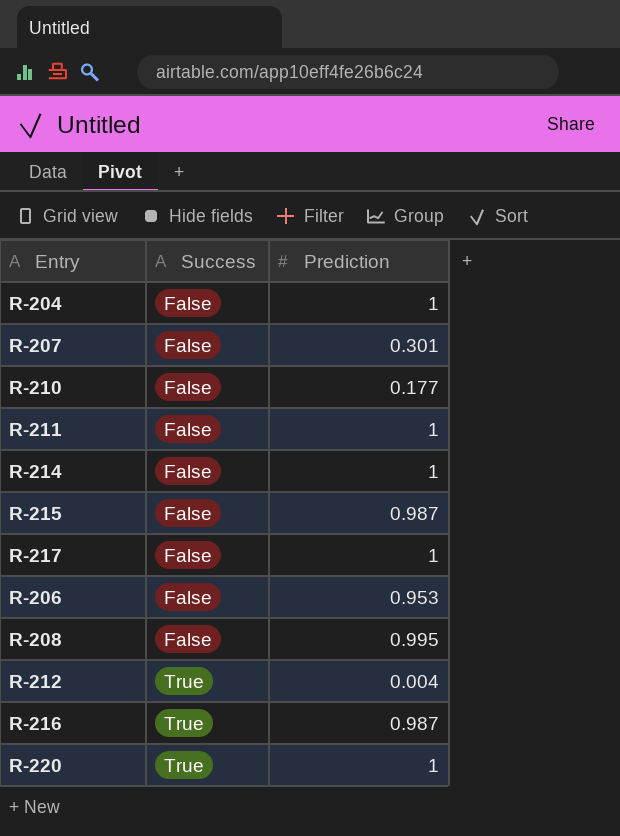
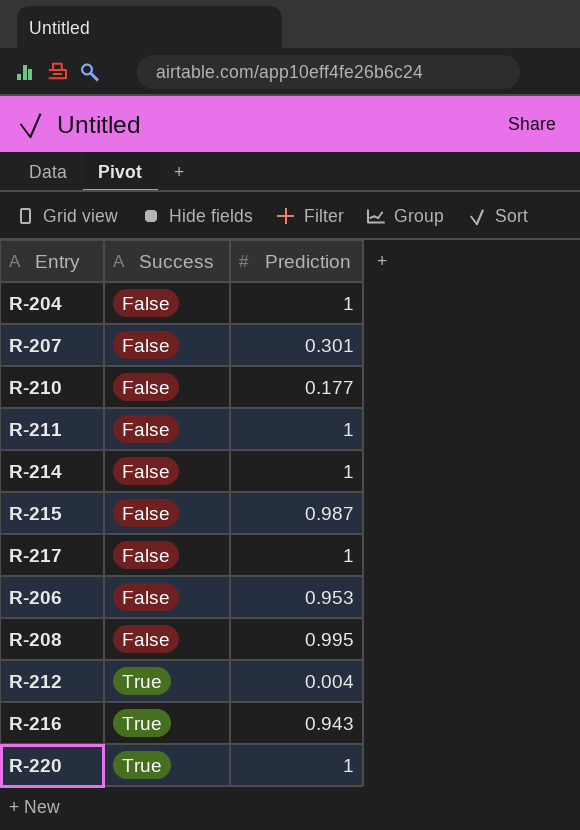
R-216 | Prediction: 0.987 -> 0.943

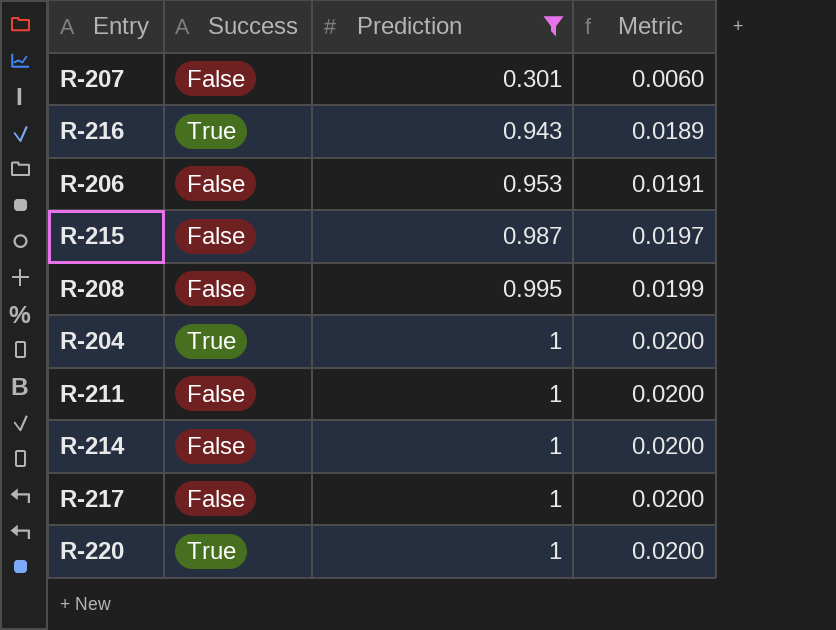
filter: none -> Prediction >= 0.301
row order: Success ascending -> Prediction ascending
column Metric | formula: none -> [Prediction] * 0.02
R-204 | Success: False -> True

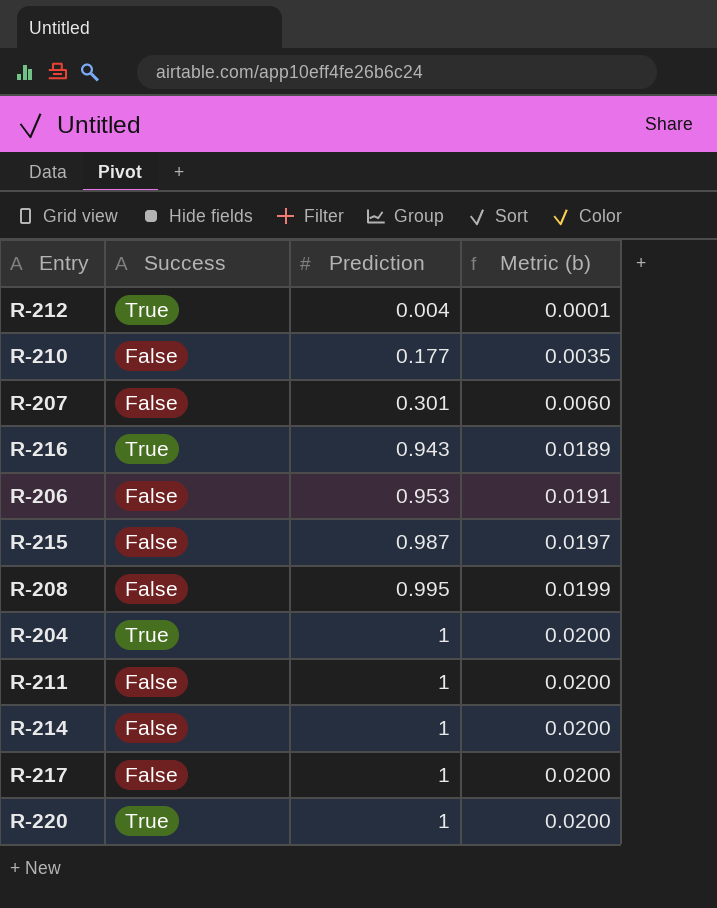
filter: Prediction >= 0.301 -> none
column name: Metric -> Metric (b)

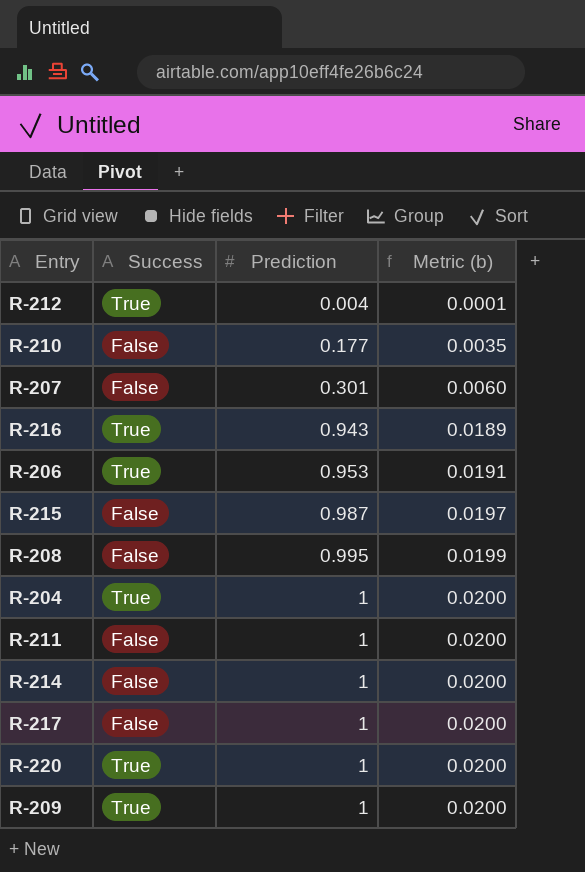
R-206 | Success: False -> True
row R-209: none -> True | 1 | 0.0200

